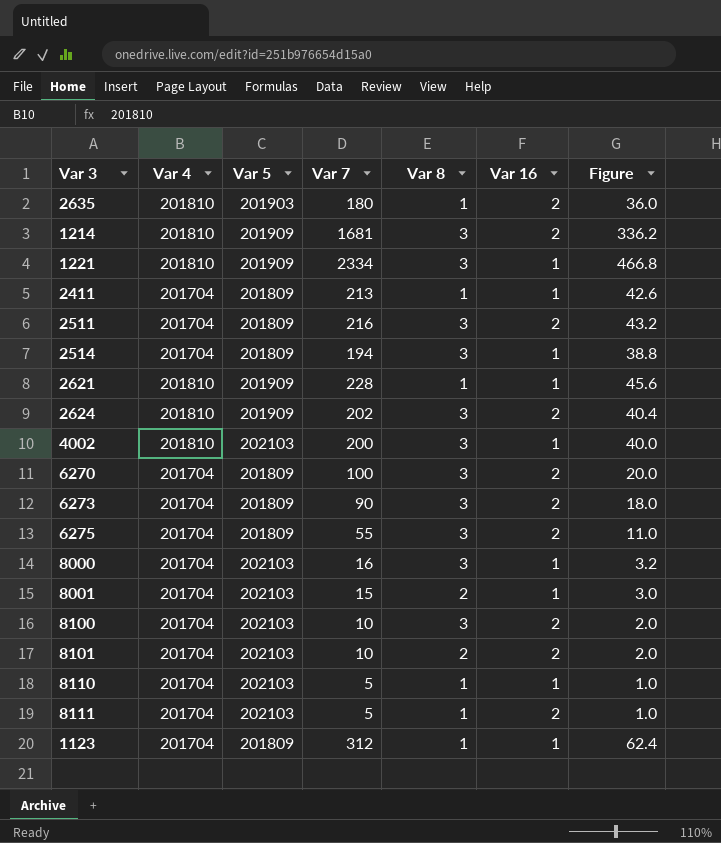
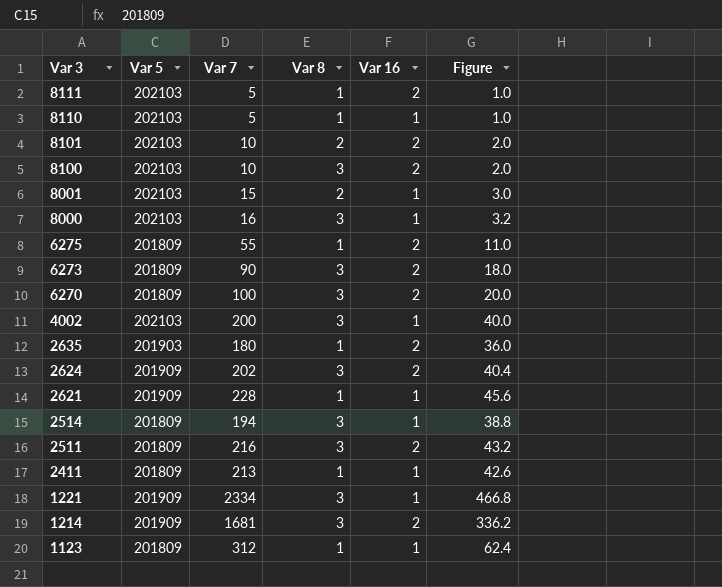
row order: none -> Var 3 descending
column Var 4 | position: 2 -> none
6275 | Var 8: 3 -> 1

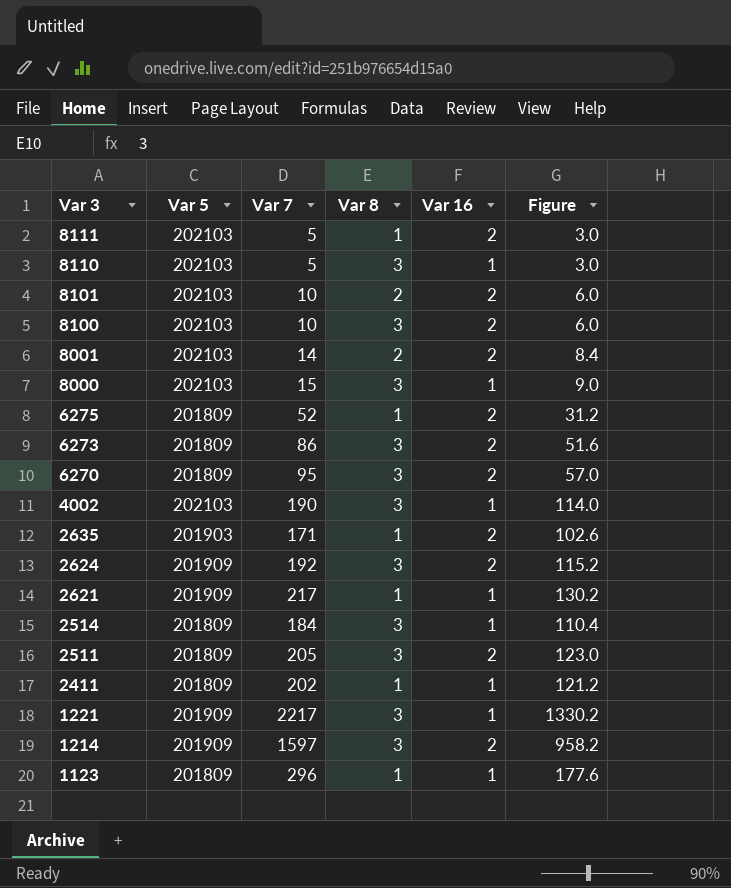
column Figure | formula: [Var 7] * 0.2 -> [Var 7] * 0.6
8110 | Var 8: 1 -> 3
8001 | Var 7: 15 -> 14
8001 | Var 16: 1 -> 2
8000 | Var 7: 16 -> 15
6275 | Var 7: 55 -> 52
6273 | Var 7: 90 -> 86
6270 | Var 7: 100 -> 95
4002 | Var 7: 200 -> 190
2635 | Var 7: 180 -> 171
2624 | Var 7: 202 -> 192
2621 | Var 7: 228 -> 217
2514 | Var 7: 194 -> 184
2511 | Var 7: 216 -> 205
2411 | Var 7: 213 -> 202
1221 | Var 7: 2334 -> 2217
1214 | Var 7: 1681 -> 1597
1123 | Var 7: 312 -> 296

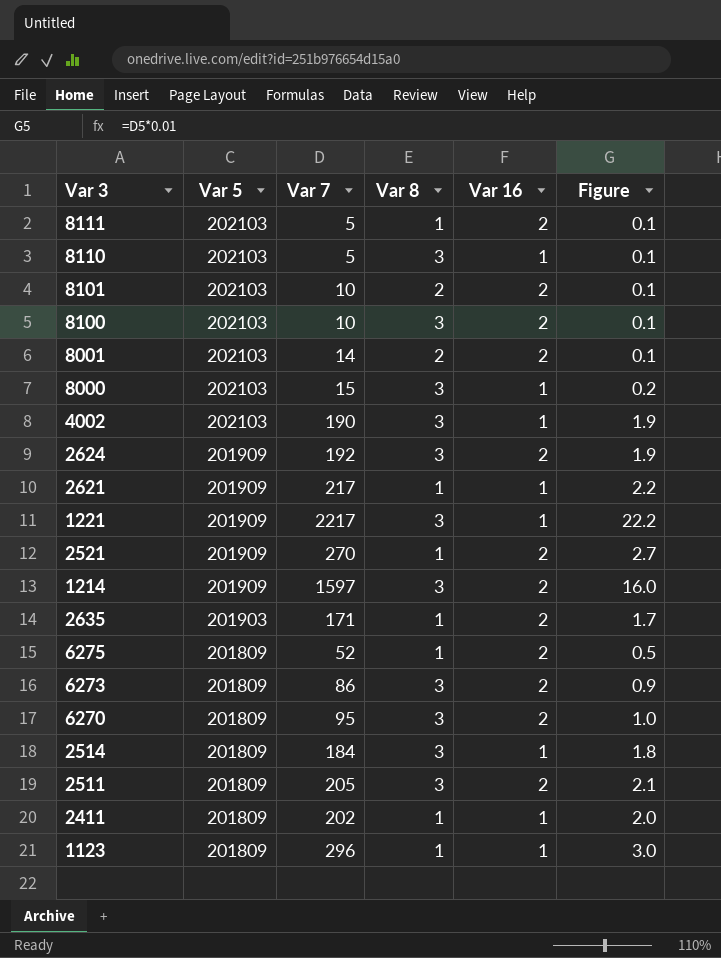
row order: Var 3 descending -> Var 5 descending
column Figure | formula: [Var 7] * 0.6 -> [Var 7] * 0.01
row 2521: none -> 201909 | 270 | 1 | 2 | 2.7

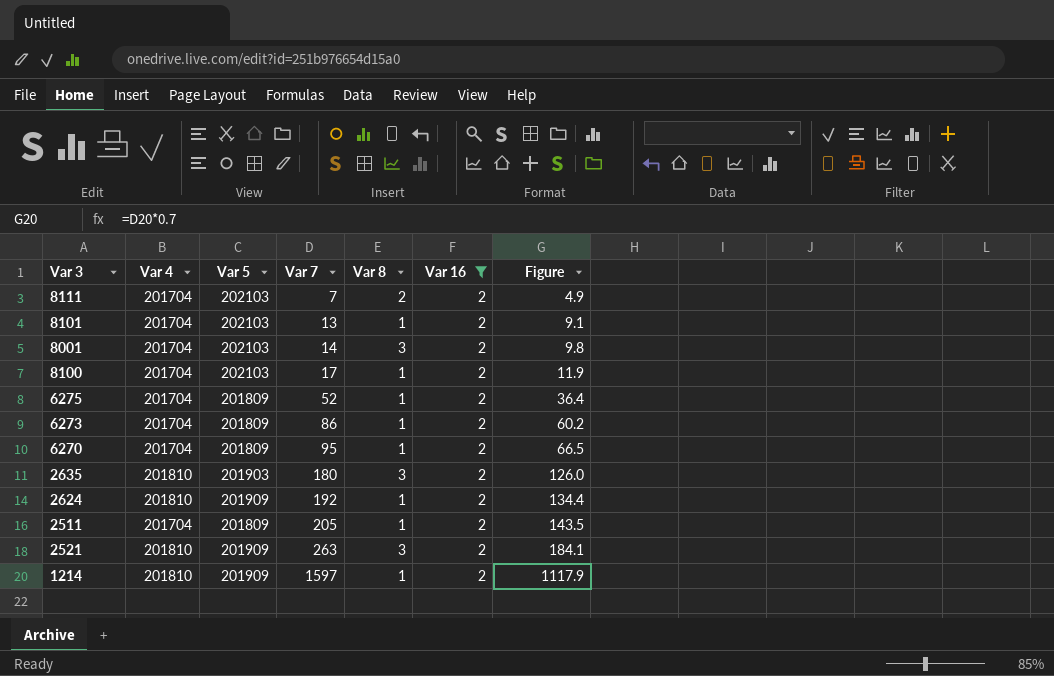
filter: none -> Var 16 = 2
row order: Var 5 descending -> Var 7 ascending
column Var 4 | position: none -> 2
column Figure | formula: [Var 7] * 0.01 -> [Var 7] * 0.7
8111 | Var 7: 5 -> 7
8111 | Var 8: 1 -> 2
8101 | Var 7: 10 -> 13
8101 | Var 8: 2 -> 1
8001 | Var 8: 2 -> 3
8100 | Var 7: 10 -> 17
8100 | Var 8: 3 -> 1
6273 | Var 8: 3 -> 1
6270 | Var 8: 3 -> 1
2635 | Var 7: 171 -> 180
2635 | Var 8: 1 -> 3
2624 | Var 8: 3 -> 1
2511 | Var 8: 3 -> 1
2521 | Var 7: 270 -> 263
2521 | Var 8: 1 -> 3
1214 | Var 8: 3 -> 1

